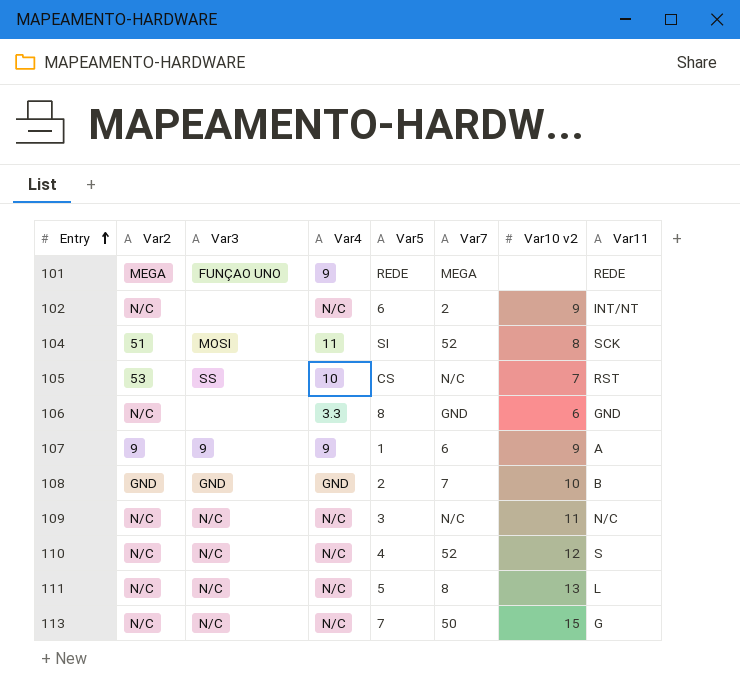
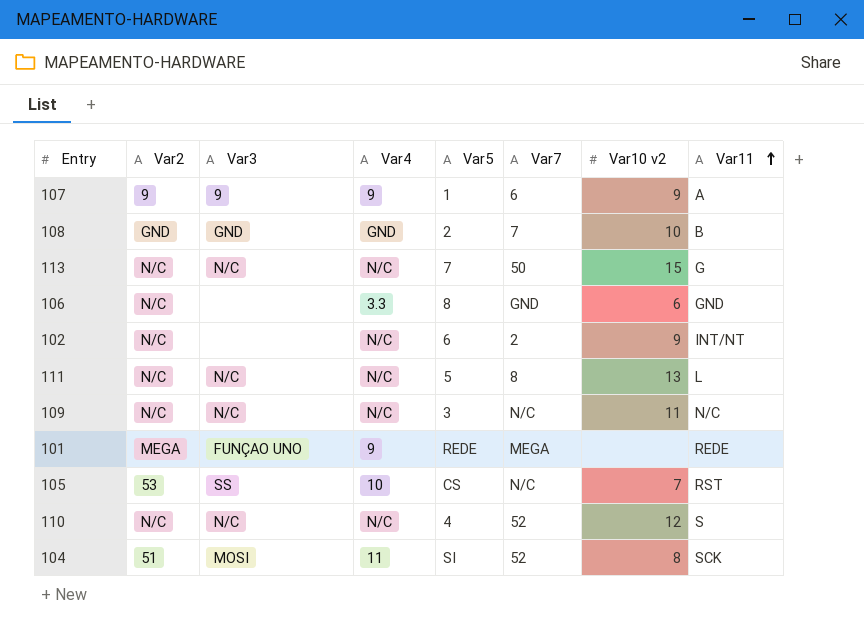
row order: Entry ascending -> Var11 ascending

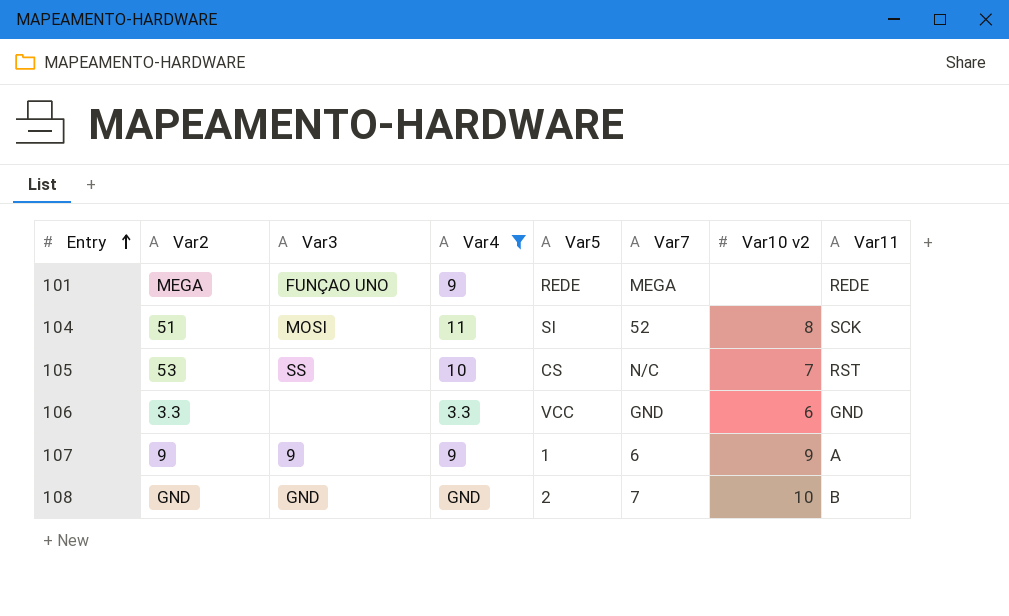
filter: none -> Var4 != N/C
row order: Var11 ascending -> Entry ascending
106 | Var2: N/C -> 3.3
106 | Var5: 8 -> VCC

